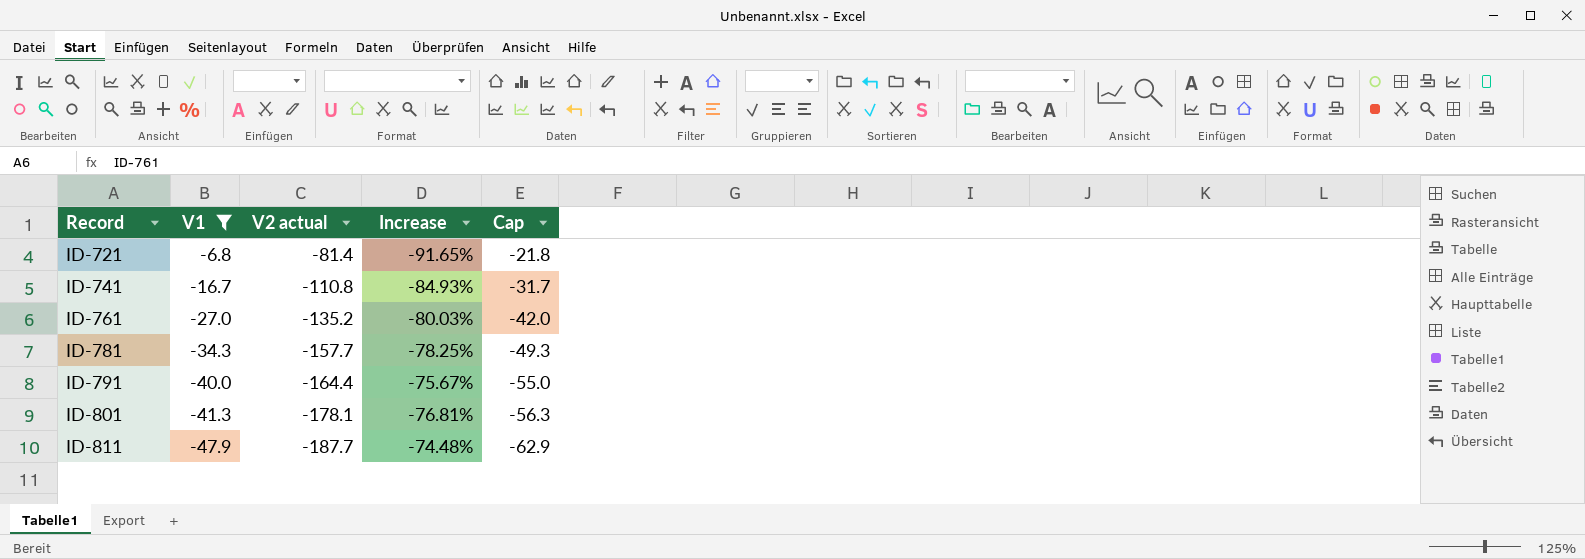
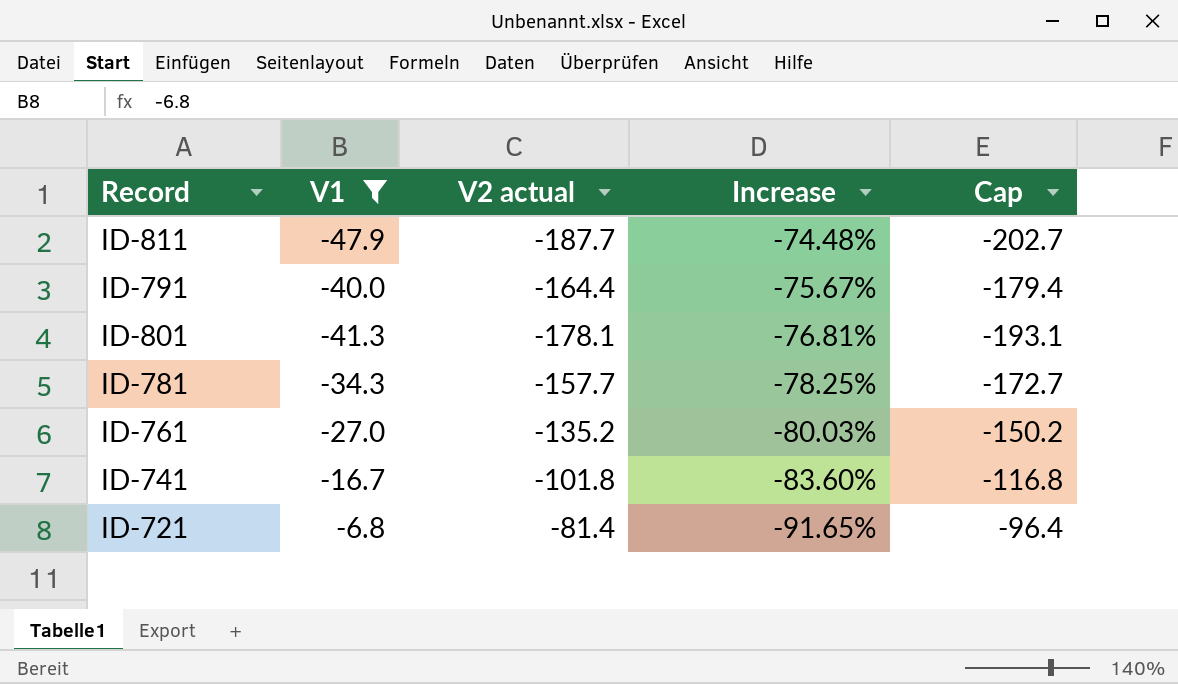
row order: Record ascending -> Increase descending
column Cap | formula: [V1] - 15 -> [V2 actual] - 15
ID-741 | V2 actual: -110.8 -> -101.8
ID-741 | Increase: -84.93% -> -83.60%

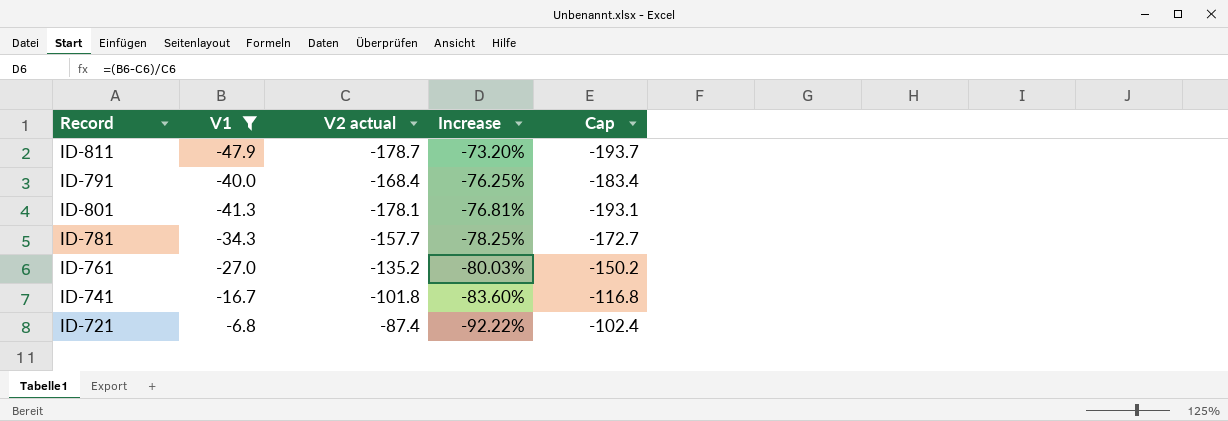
ID-811 | V2 actual: -187.7 -> -178.7
ID-811 | Increase: -74.48% -> -73.20%
ID-811 | Cap: -202.7 -> -193.7
ID-791 | V2 actual: -164.4 -> -168.4
ID-791 | Increase: -75.67% -> -76.25%
ID-791 | Cap: -179.4 -> -183.4
ID-721 | V2 actual: -81.4 -> -87.4
ID-721 | Increase: -91.65% -> -92.22%
ID-721 | Cap: -96.4 -> -102.4

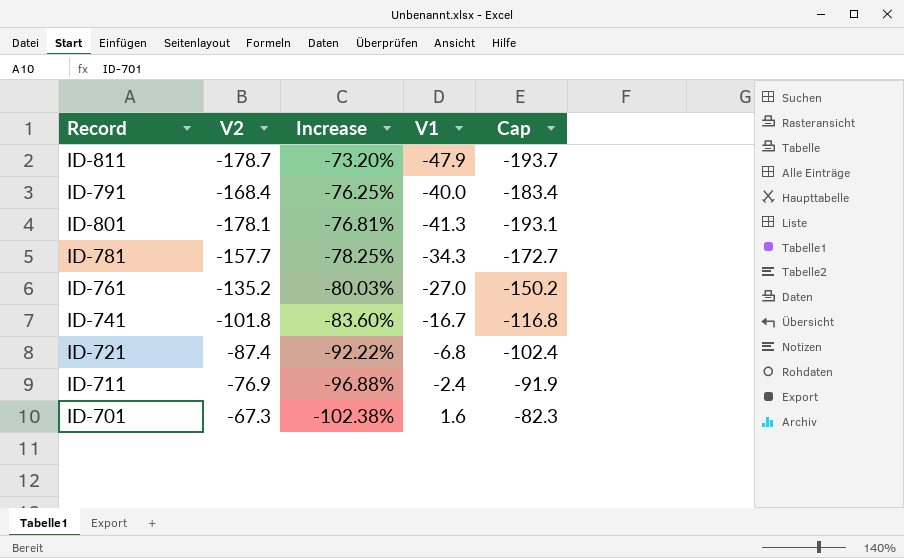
filter: V1 <= -6.8 -> none
column name: V2 actual -> V2
column V1 | position: 2 -> 4

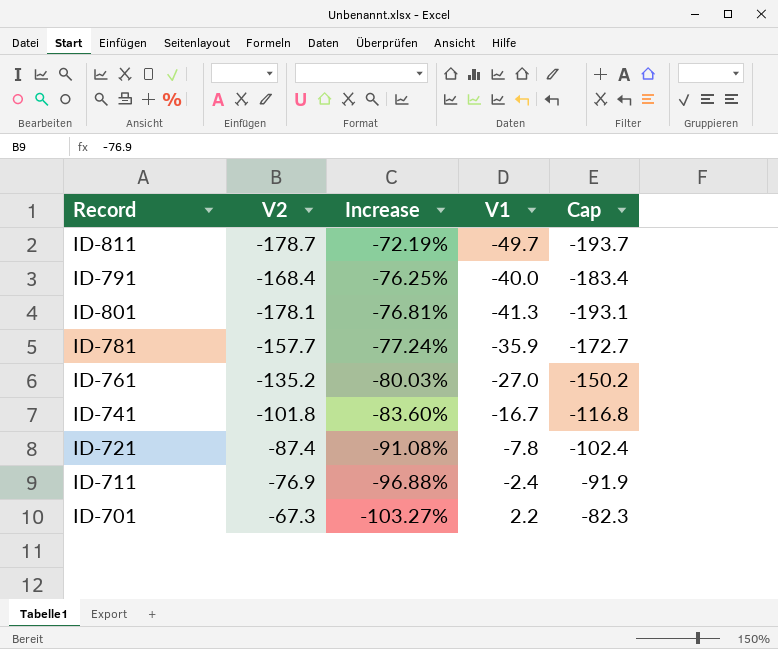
ID-811 | Increase: -73.20% -> -72.19%
ID-811 | V1: -47.9 -> -49.7
ID-781 | Increase: -78.25% -> -77.24%
ID-781 | V1: -34.3 -> -35.9
ID-721 | Increase: -92.22% -> -91.08%
ID-721 | V1: -6.8 -> -7.8
ID-701 | Increase: -102.38% -> -103.27%
ID-701 | V1: 1.6 -> 2.2

